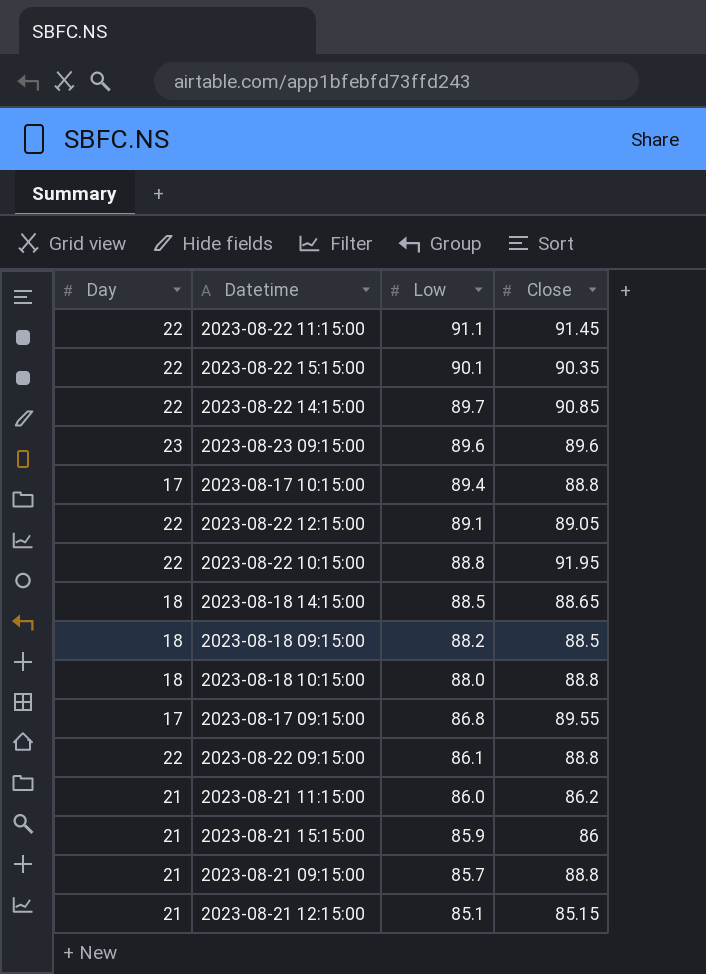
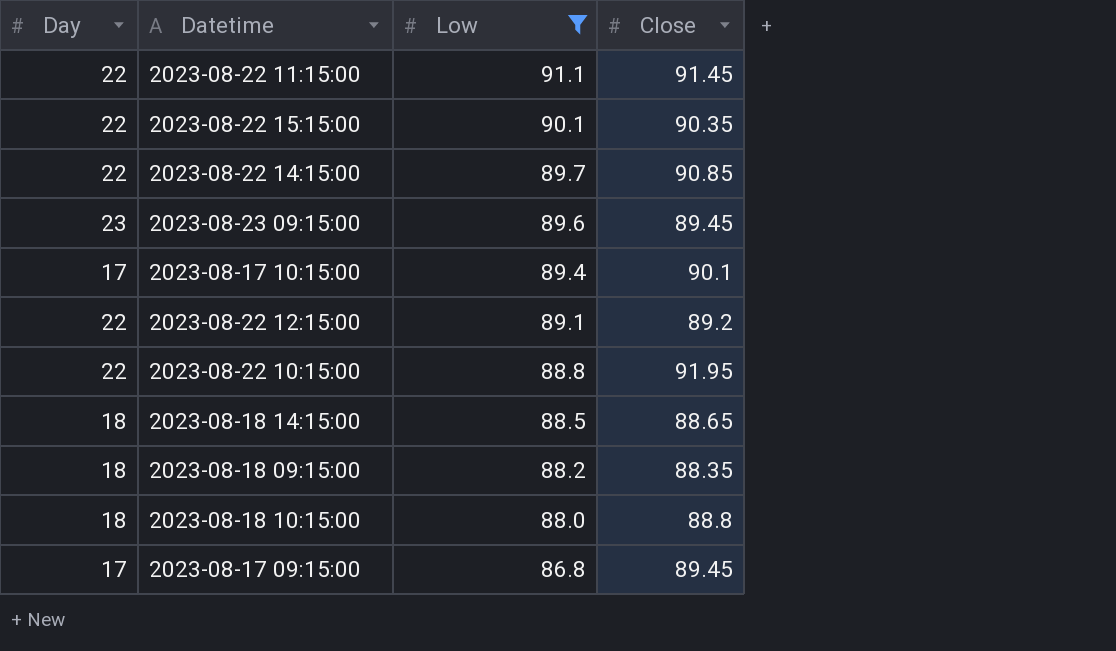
filter: none -> Low >= 86.8
2023-08-23 09:15:00 | Close: 89.6 -> 89.45
2023-08-17 10:15:00 | Close: 88.8 -> 90.1
2023-08-22 12:15:00 | Close: 89.05 -> 89.2
2023-08-18 09:15:00 | Close: 88.5 -> 88.35
2023-08-17 09:15:00 | Close: 89.55 -> 89.45

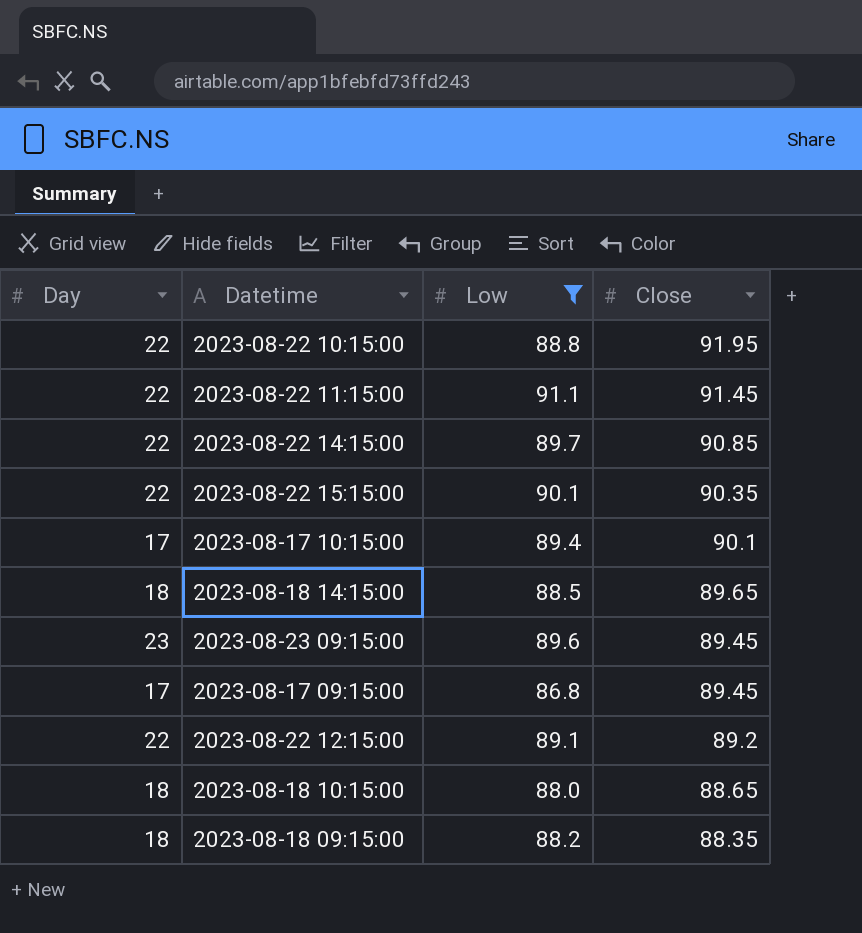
row order: Low descending -> Close descending
2023-08-18 14:15:00 | Close: 88.65 -> 89.65
2023-08-18 10:15:00 | Close: 88.8 -> 88.65

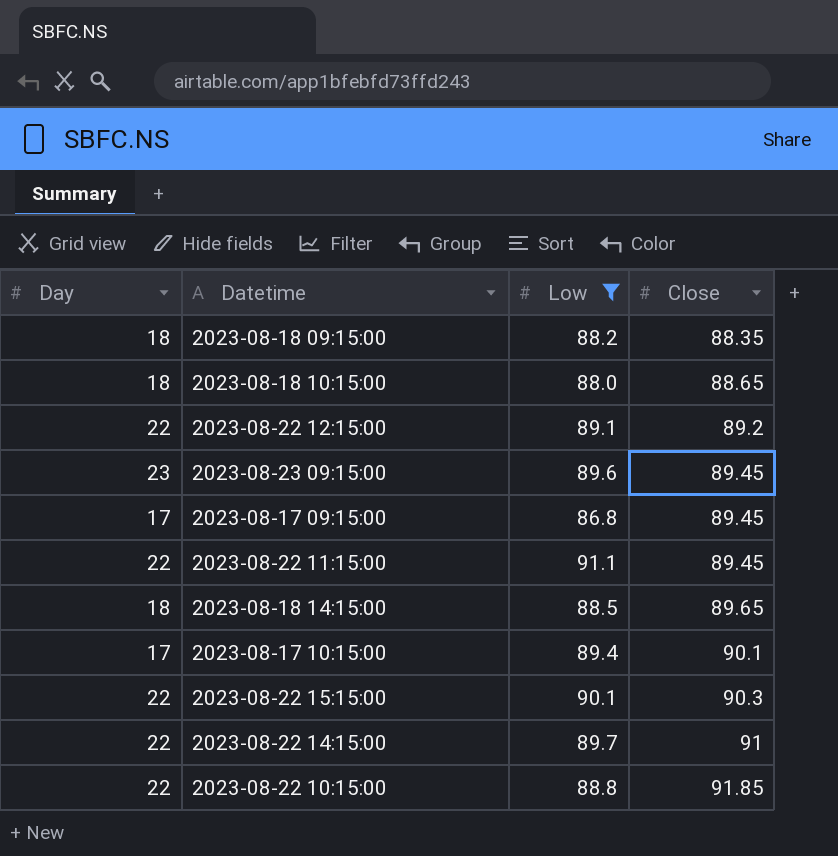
row order: Close descending -> Close ascending
2023-08-22 11:15:00 | Close: 91.45 -> 89.45
2023-08-22 15:15:00 | Close: 90.35 -> 90.3
2023-08-22 14:15:00 | Close: 90.85 -> 91
2023-08-22 10:15:00 | Close: 91.95 -> 91.85

